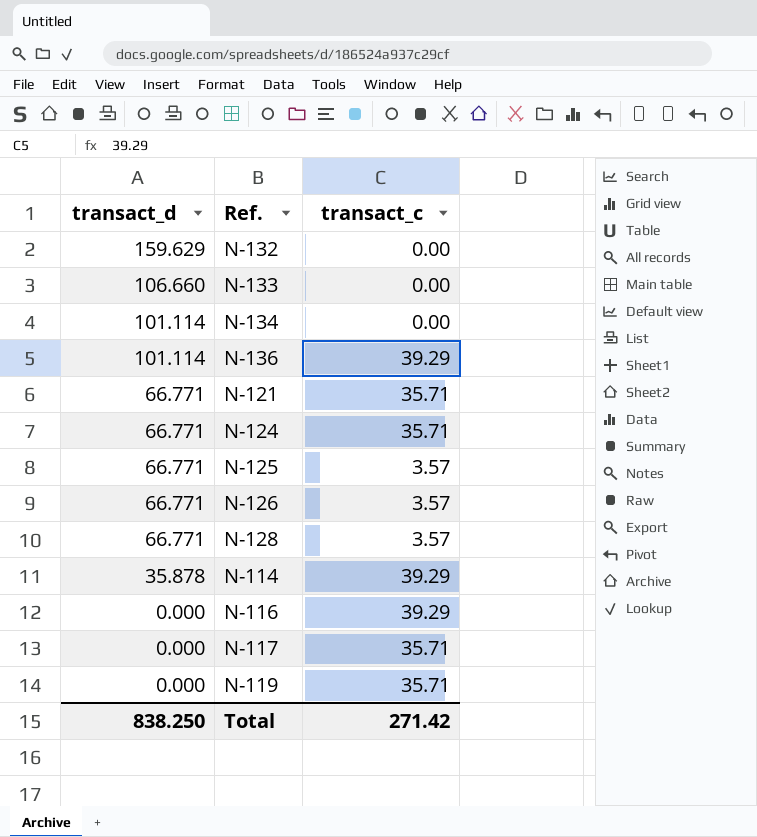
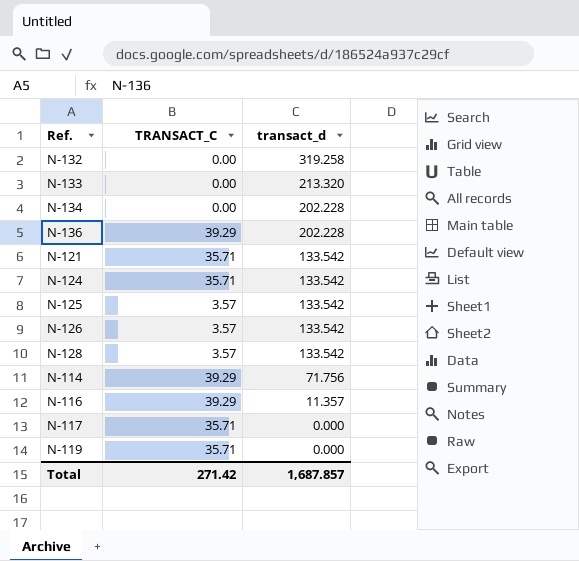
column name: transact_c -> TRANSACT_C
column transact_d | position: 1 -> 3
N-132 | transact_d: 159.629 -> 319.258
N-133 | transact_d: 106.660 -> 213.320
N-134 | transact_d: 101.114 -> 202.228
N-136 | transact_d: 101.114 -> 202.228
N-121 | transact_d: 66.771 -> 133.542
N-124 | transact_d: 66.771 -> 133.542
N-125 | transact_d: 66.771 -> 133.542
N-126 | transact_d: 66.771 -> 133.542
N-128 | transact_d: 66.771 -> 133.542
N-114 | transact_d: 35.878 -> 71.756
N-116 | transact_d: 0.000 -> 11.357
Total | transact_d: 838.250 -> 1,687.857

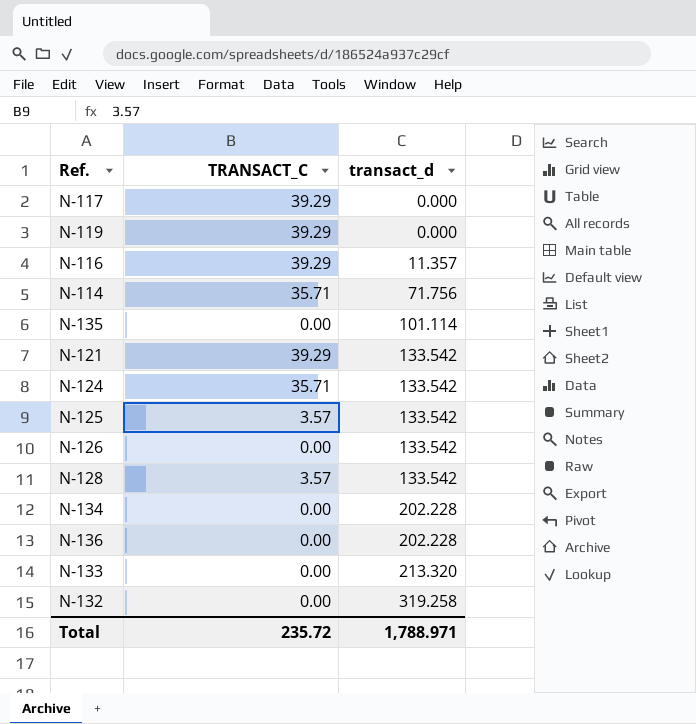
row order: transact_d descending -> transact_d ascending
N-117 | TRANSACT_C: 35.71 -> 39.29
N-119 | TRANSACT_C: 35.71 -> 39.29
N-114 | TRANSACT_C: 39.29 -> 35.71
row N-135: none -> 0.00 | 101.114
N-121 | TRANSACT_C: 35.71 -> 39.29
N-126 | TRANSACT_C: 3.57 -> 0.00
N-136 | TRANSACT_C: 39.29 -> 0.00
Total | TRANSACT_C: 271.42 -> 235.72
Total | transact_d: 1,687.857 -> 1,788.971

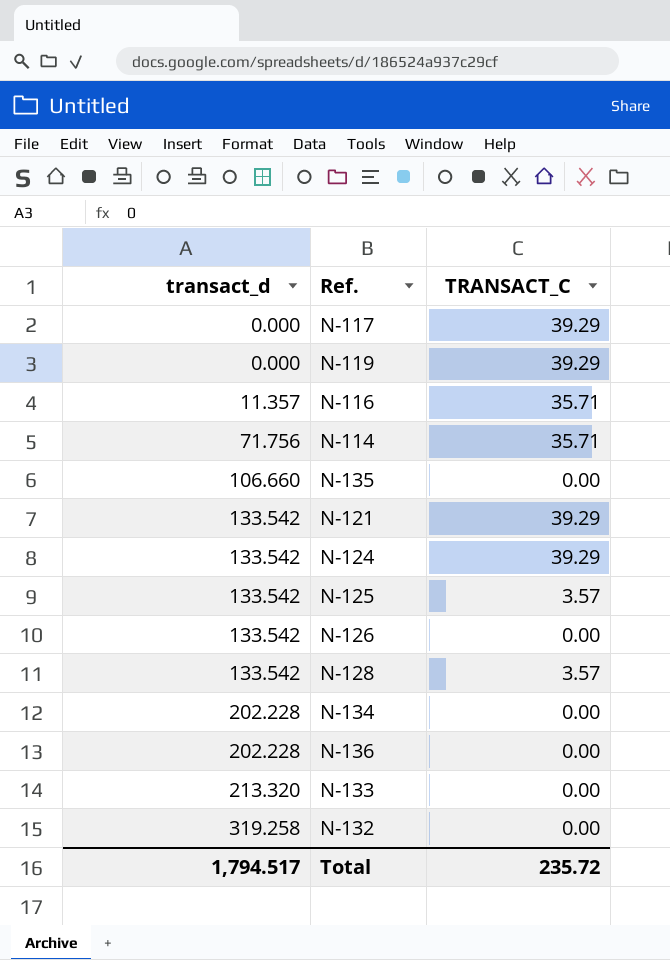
column transact_d | position: 3 -> 1
N-116 | TRANSACT_C: 39.29 -> 35.71
N-135 | transact_d: 101.114 -> 106.660
N-124 | TRANSACT_C: 35.71 -> 39.29
Total | transact_d: 1,788.971 -> 1,794.517

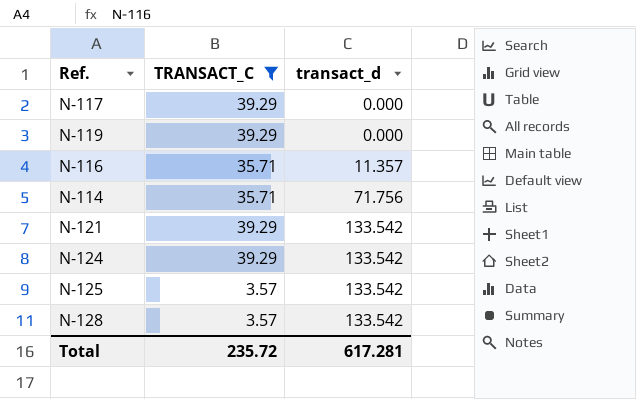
filter: none -> TRANSACT_C != 0.00
column transact_d | position: 1 -> 3
Total | transact_d: 1,794.517 -> 617.281

